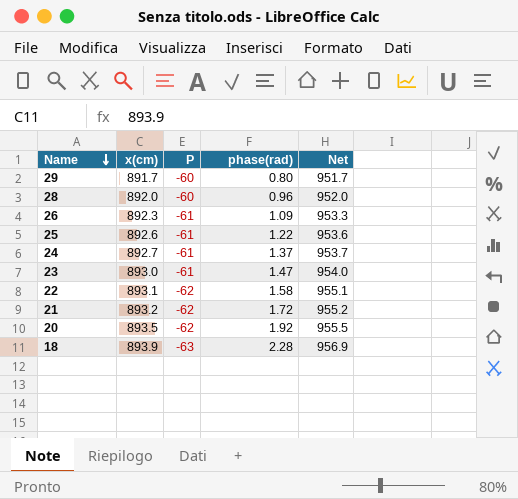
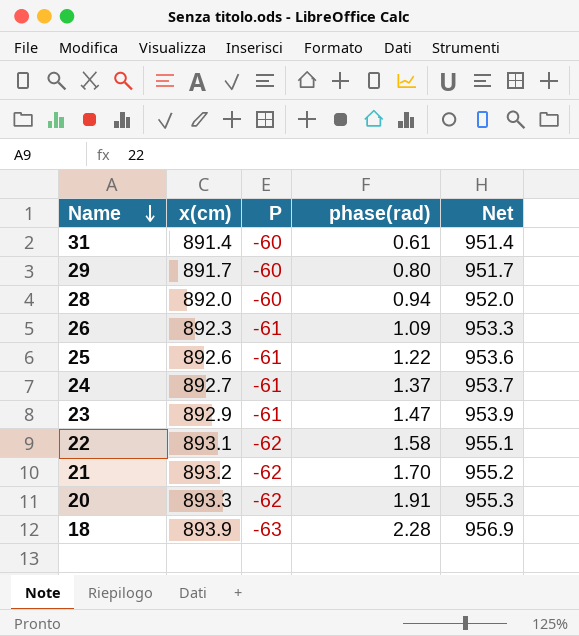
row 31: none -> 891.4 | -60 | 0.61 | 951.4
28 | phase(rad): 0.96 -> 0.94
23 | x(cm): 893.0 -> 892.9
23 | Net: 954.0 -> 953.9
21 | phase(rad): 1.72 -> 1.70
20 | x(cm): 893.5 -> 893.3
20 | phase(rad): 1.92 -> 1.91
20 | Net: 955.5 -> 955.3

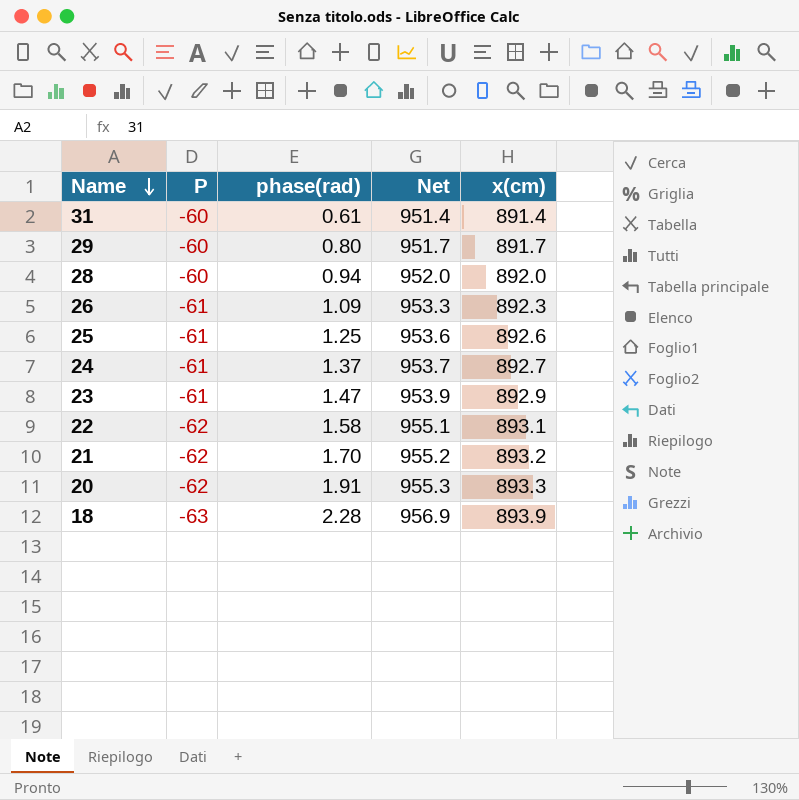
column x(cm) | position: 2 -> 5
25 | phase(rad): 1.22 -> 1.25

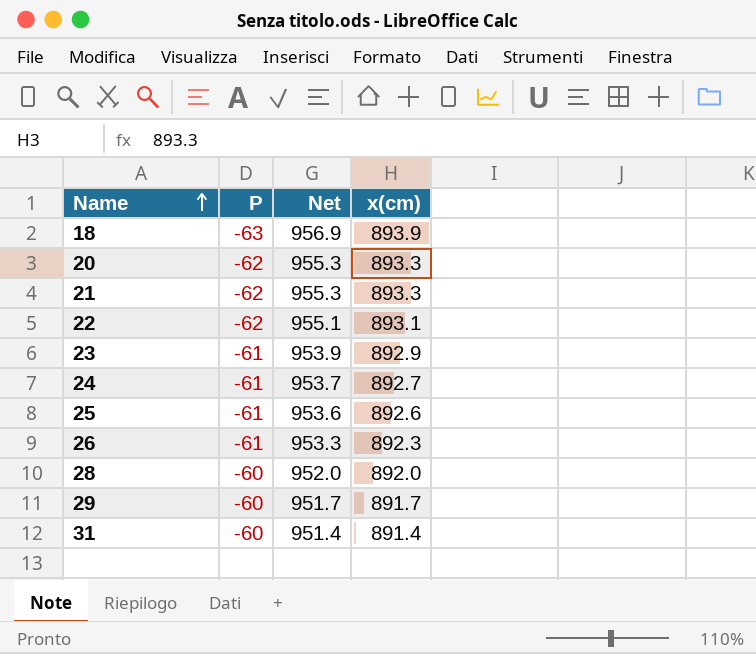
row order: Name descending -> Name ascending
column phase(rad) | position: 3 -> none
21 | Net: 955.2 -> 955.3
21 | x(cm): 893.2 -> 893.3

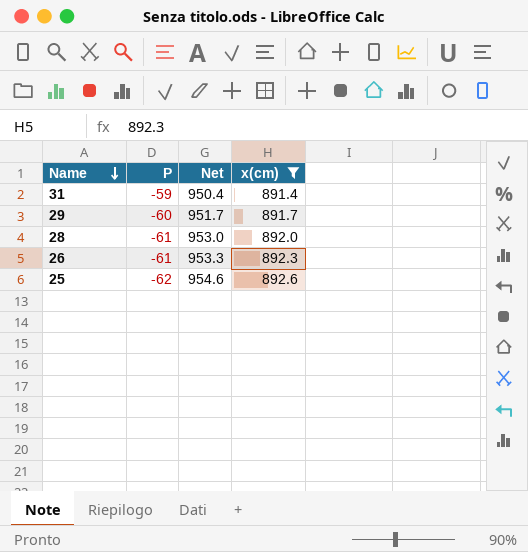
filter: none -> x(cm) <= 892.6
row order: Name ascending -> Name descending
31 | P: -60 -> -59
31 | Net: 951.4 -> 950.4
28 | P: -60 -> -61
28 | Net: 952.0 -> 953.0
25 | P: -61 -> -62
25 | Net: 953.6 -> 954.6

